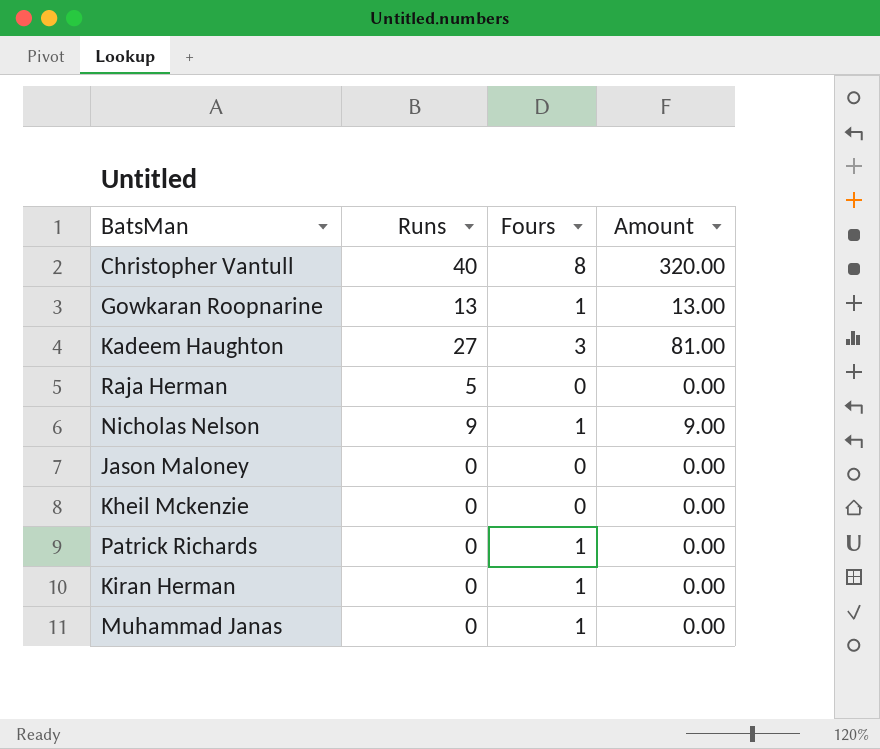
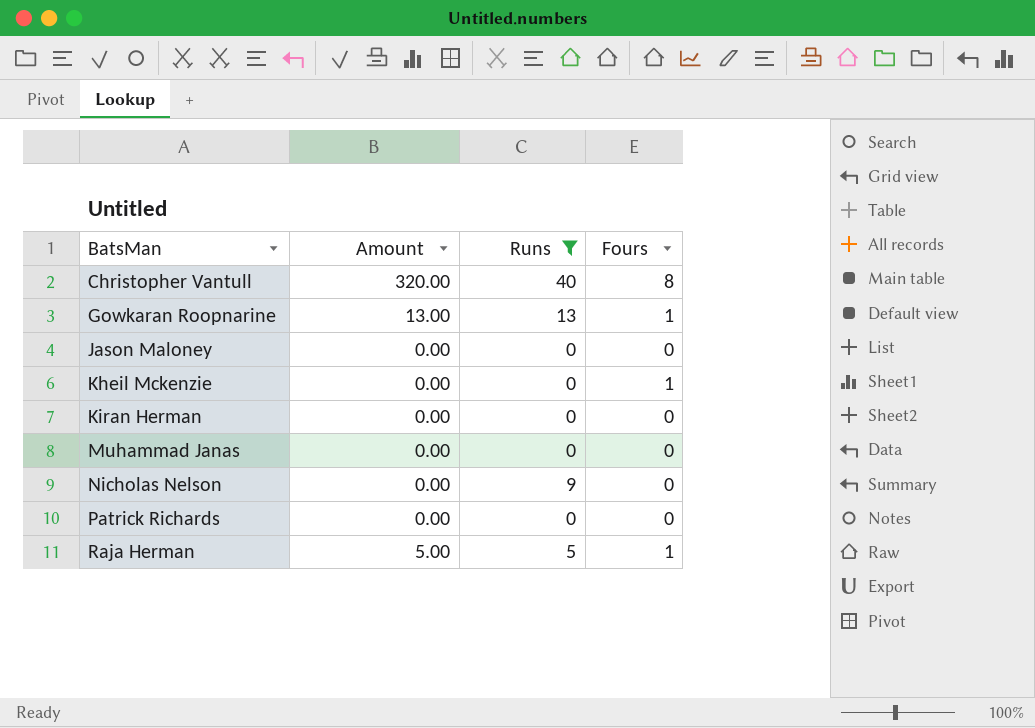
filter: none -> Runs != 27
row order: none -> BatsMan ascending
column Amount | position: 4 -> 2
Kheil Mckenzie | Fours: 0 -> 1
Kiran Herman | Fours: 1 -> 0
Muhammad Janas | Fours: 1 -> 0
Nicholas Nelson | Amount: 9.00 -> 0.00
Nicholas Nelson | Fours: 1 -> 0
Patrick Richards | Fours: 1 -> 0
Raja Herman | Amount: 0.00 -> 5.00
Raja Herman | Fours: 0 -> 1

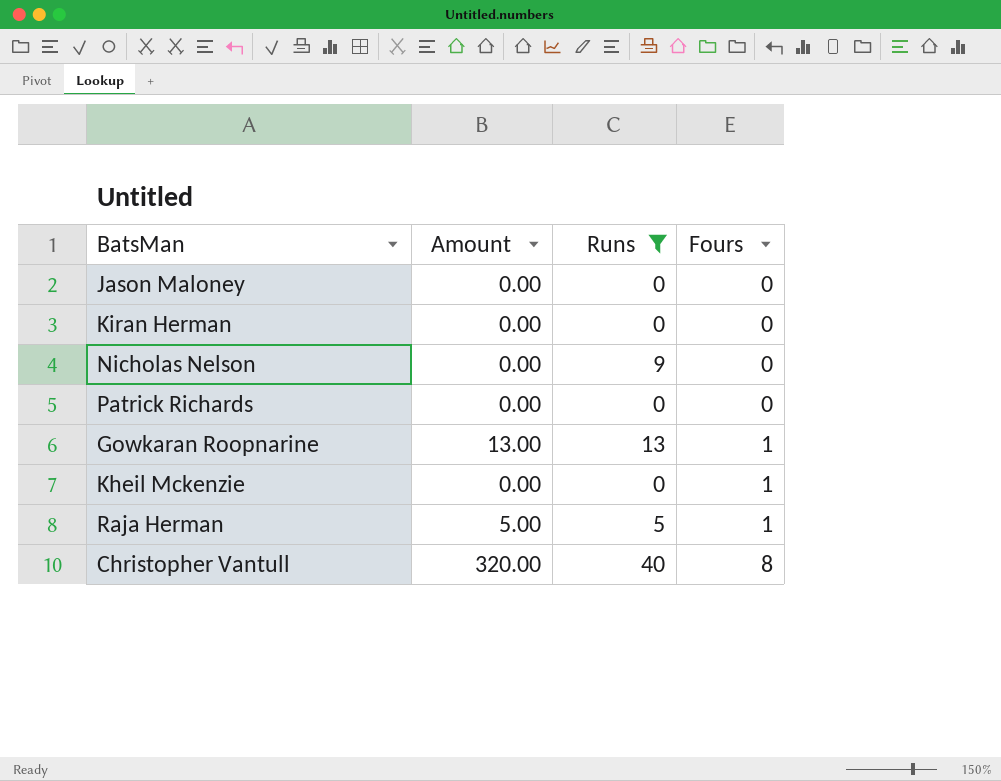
row order: BatsMan ascending -> Fours ascending
row Muhammad Janas: 0.00 | 0 | 0 -> none

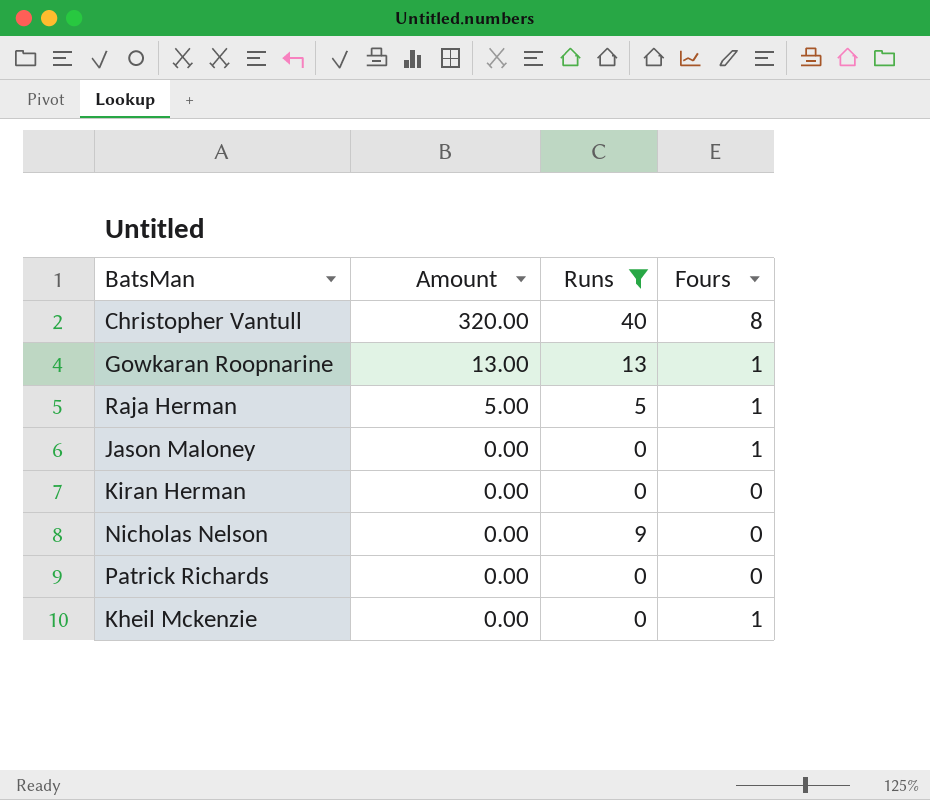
row order: Fours ascending -> Amount descending
Jason Maloney | Fours: 0 -> 1

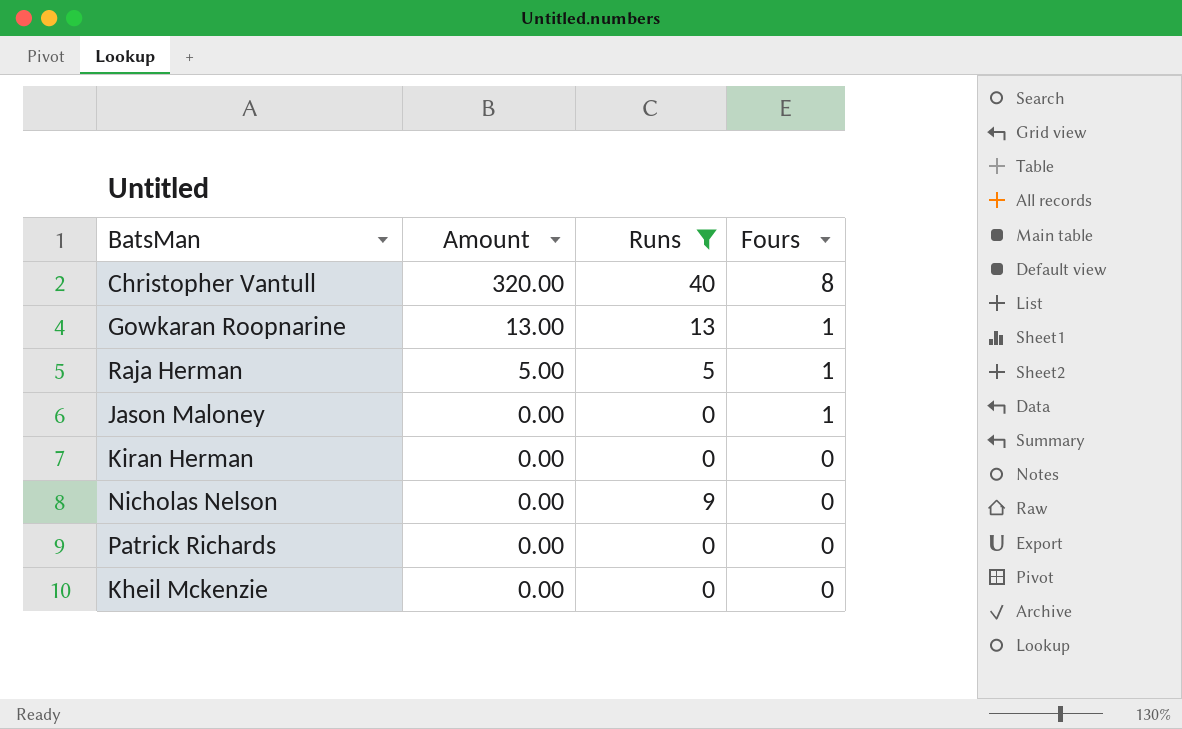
Kheil Mckenzie | Fours: 1 -> 0

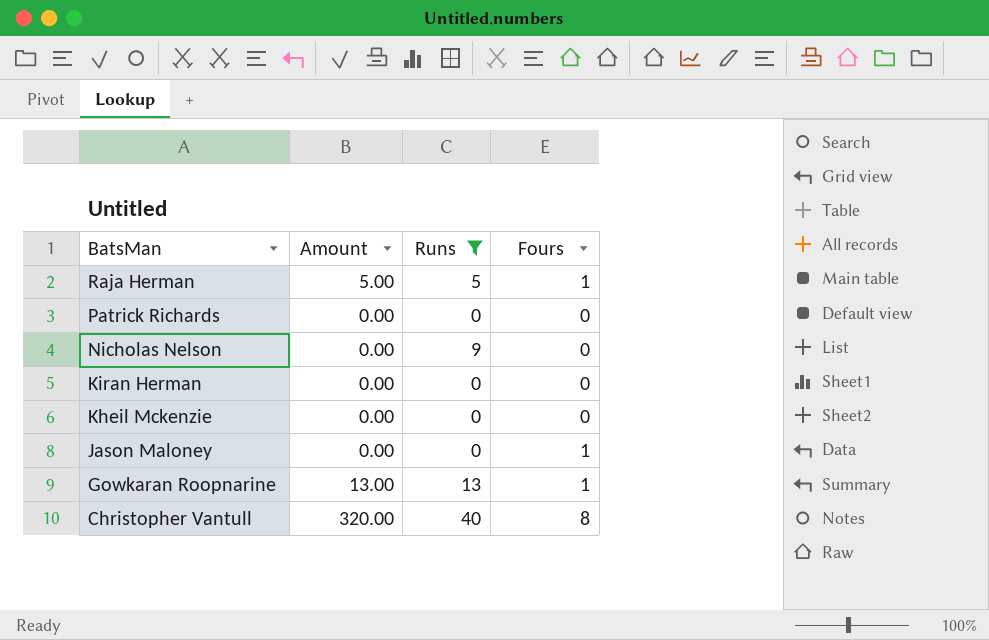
row order: Amount descending -> BatsMan descending

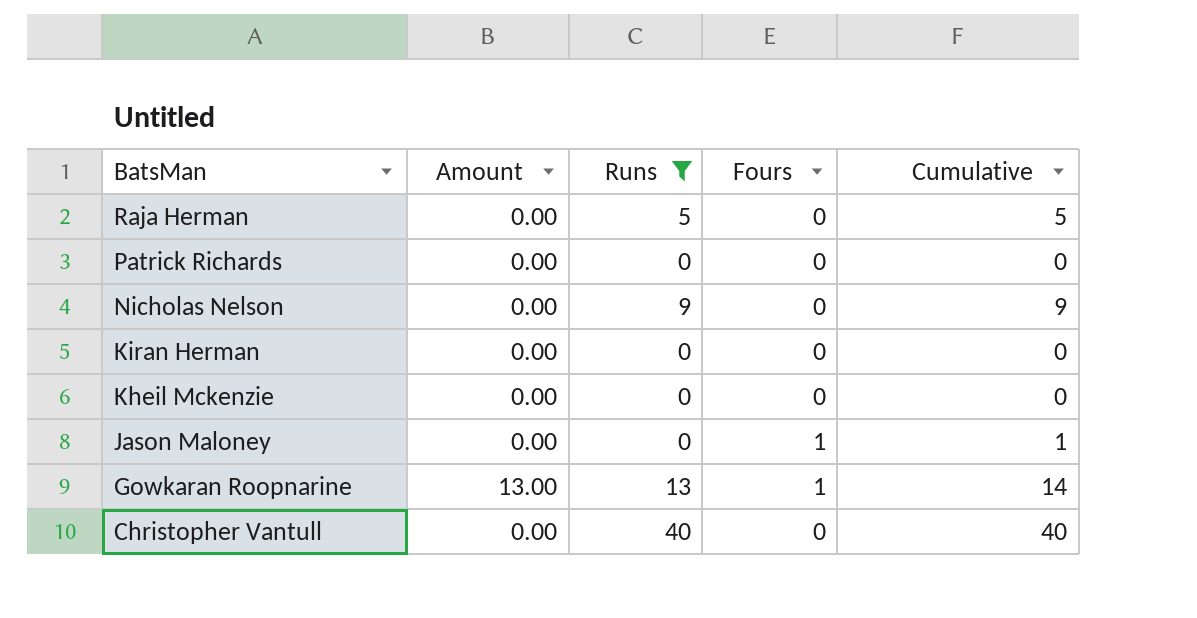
column Cumulative | formula: none -> [Runs] + [Fours]
Raja Herman | Amount: 5.00 -> 0.00
Raja Herman | Fours: 1 -> 0
Christopher Vantull | Amount: 320.00 -> 0.00
Christopher Vantull | Fours: 8 -> 0

